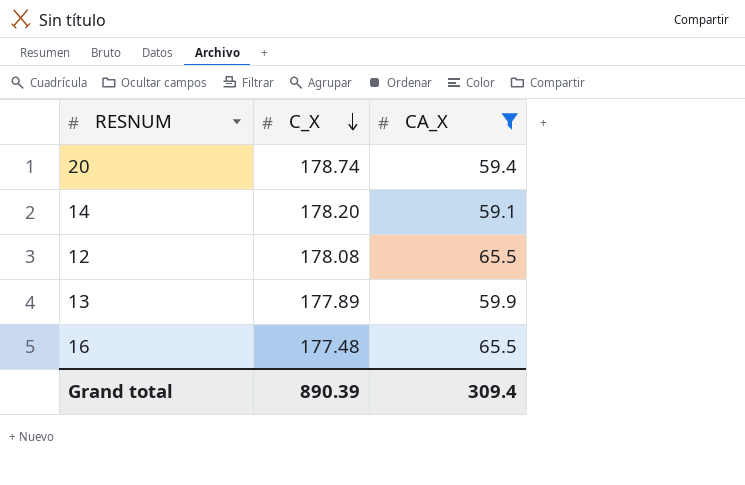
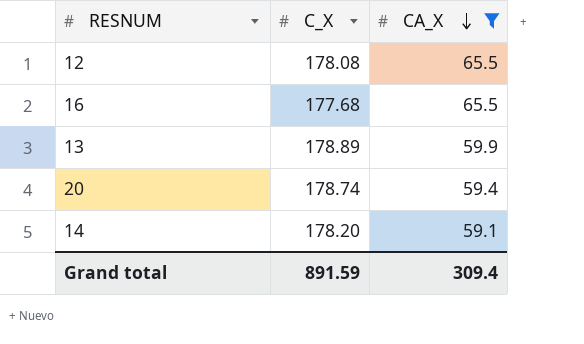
row order: C_X descending -> CA_X descending
16 | C_X: 177.48 -> 177.68
13 | C_X: 177.89 -> 178.89
Grand total | C_X: 890.39 -> 891.59

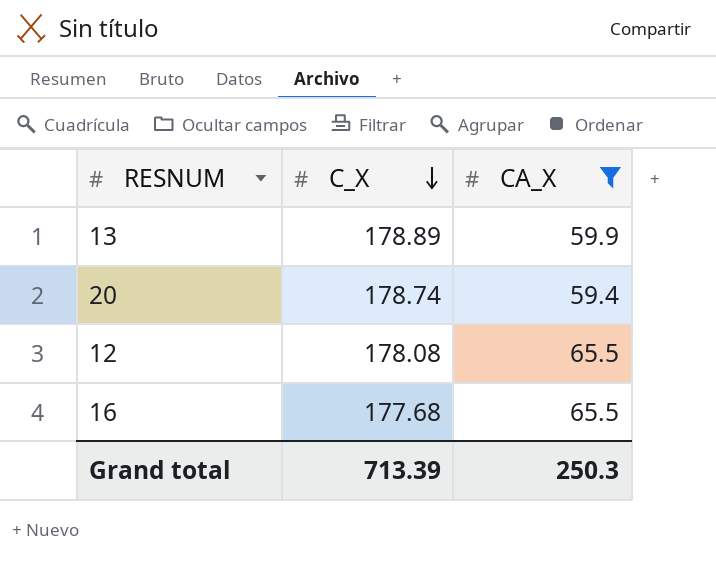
row order: CA_X descending -> C_X descending
row 14: 178.20 | 59.1 -> none
Grand total | C_X: 891.59 -> 713.39
Grand total | CA_X: 309.4 -> 250.3

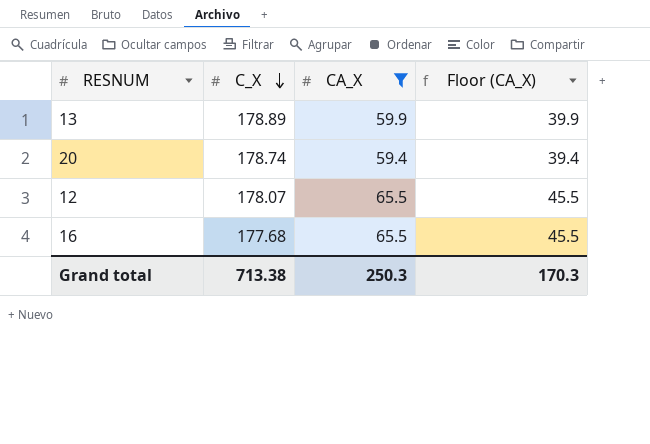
column Floor (CA_X) | formula: none -> [CA_X] - 20
12 | C_X: 178.08 -> 178.07
Grand total | C_X: 713.39 -> 713.38

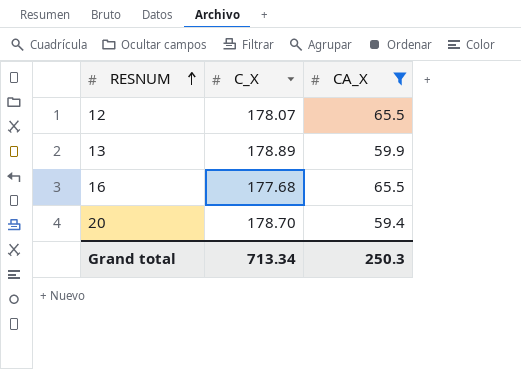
row order: C_X descending -> RESNUM ascending
column Floor (CA_X) | formula: [CA_X] - 20 -> none
20 | C_X: 178.74 -> 178.70
Grand total | C_X: 713.38 -> 713.34

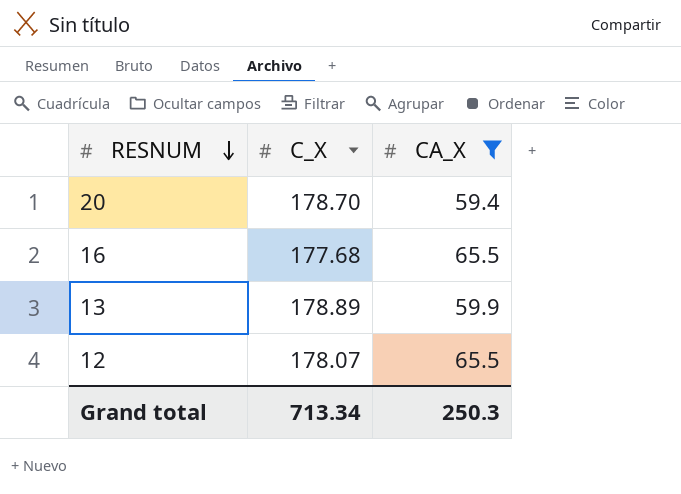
row order: RESNUM ascending -> RESNUM descending

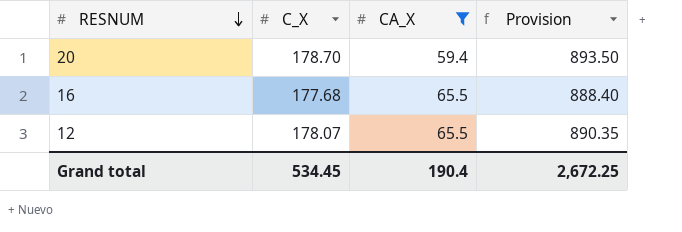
column Provision | formula: none -> [C_X] * 5
row 13: 178.89 | 59.9 -> none
Grand total | C_X: 713.34 -> 534.45
Grand total | CA_X: 250.3 -> 190.4

